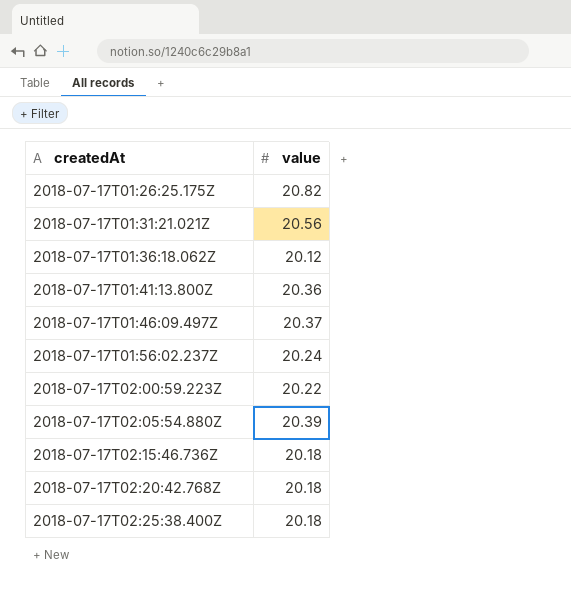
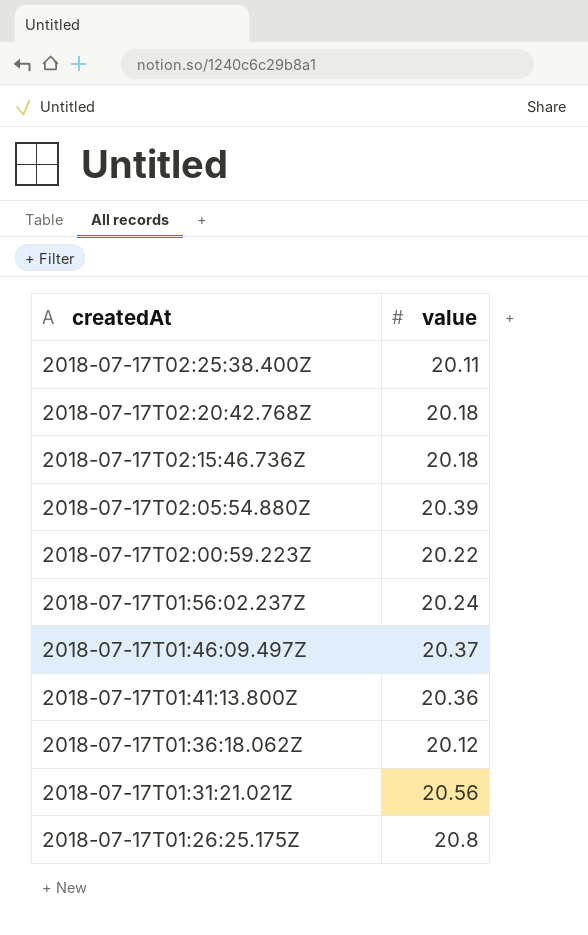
row order: createdAt ascending -> createdAt descending
2018-07-17T02:25:38.400Z | value: 20.18 -> 20.11
2018-07-17T01:26:25.175Z | value: 20.82 -> 20.8

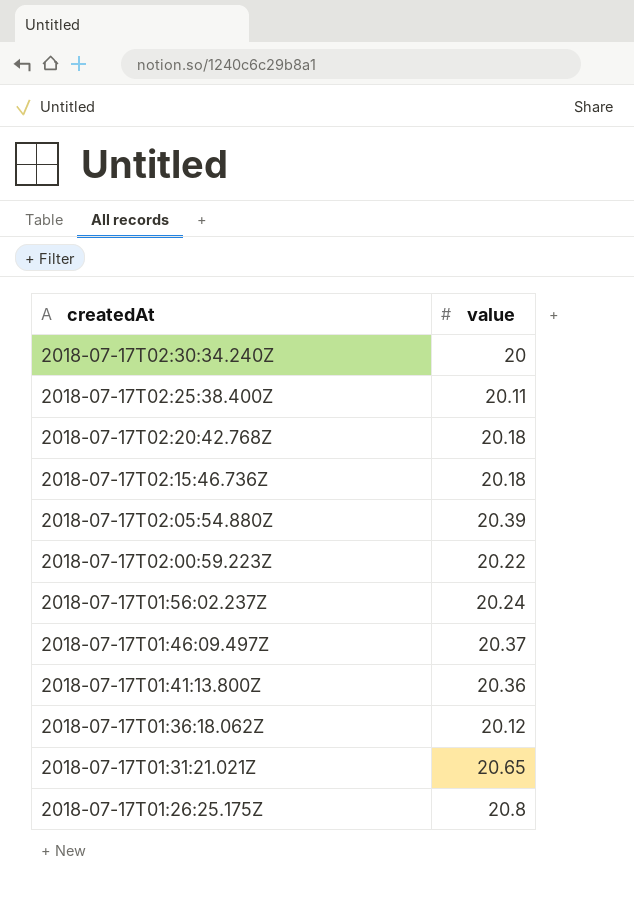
row 2018-07-17T02:30:34.240Z: none -> 20
2018-07-17T01:31:21.021Z | value: 20.56 -> 20.65

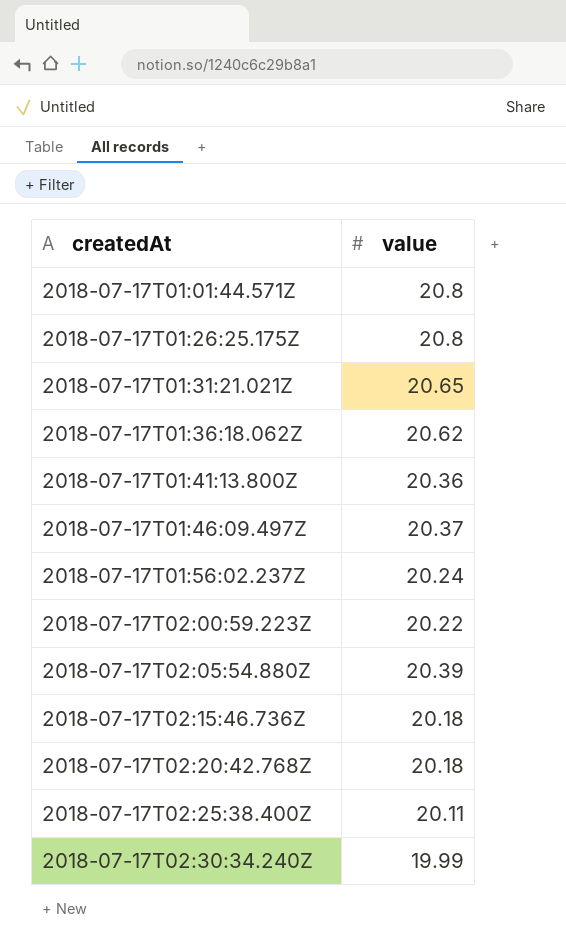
row order: createdAt descending -> createdAt ascending
row 2018-07-17T01:01:44.571Z: none -> 20.8
2018-07-17T01:36:18.062Z | value: 20.12 -> 20.62
2018-07-17T02:30:34.240Z | value: 20 -> 19.99

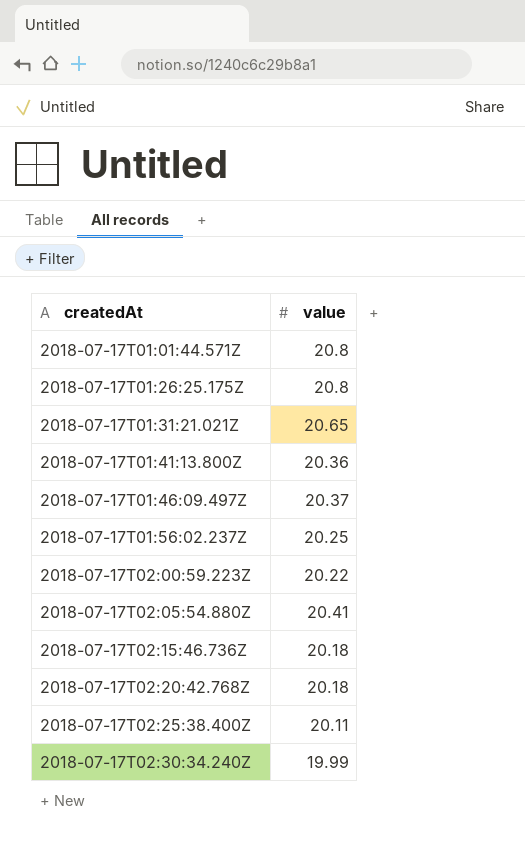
row 2018-07-17T01:36:18.062Z: 20.62 -> none
2018-07-17T01:56:02.237Z | value: 20.24 -> 20.25
2018-07-17T02:05:54.880Z | value: 20.39 -> 20.41

